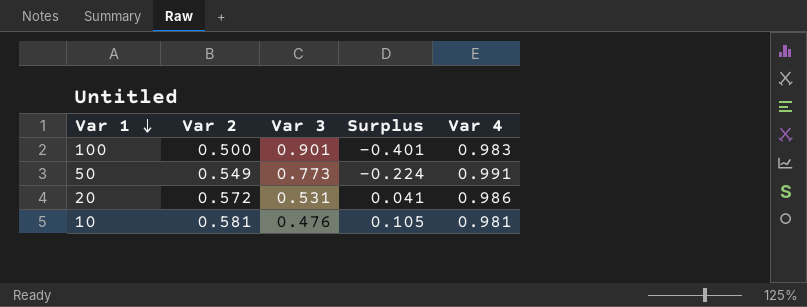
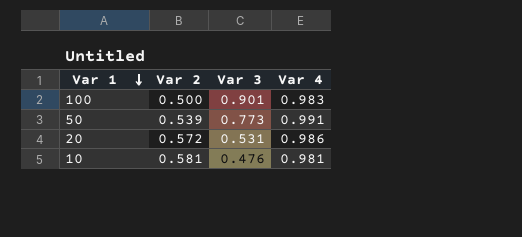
column Surplus | formula: [Var 2] - [Var 3] -> none
50 | Var 2: 0.549 -> 0.539

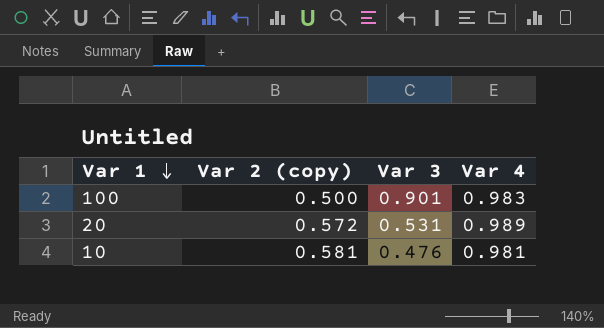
column name: Var 2 -> Var 2 (copy)
row 50: 0.539 | 0.773 | 0.991 -> none
20 | Var 4: 0.986 -> 0.989

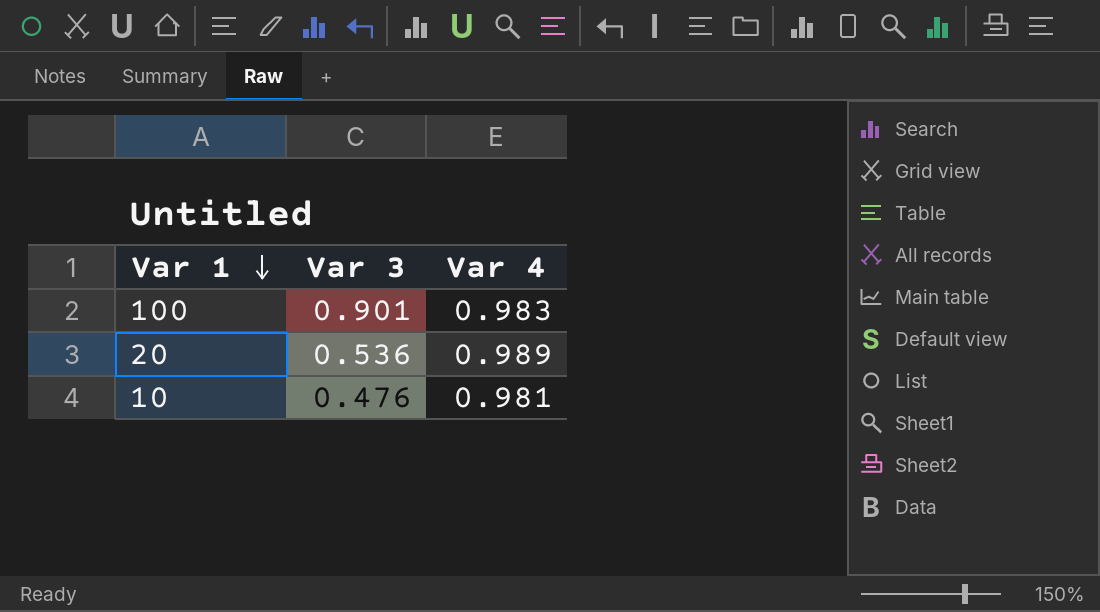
column Var 2 (copy) | position: 2 -> none
20 | Var 3: 0.531 -> 0.536

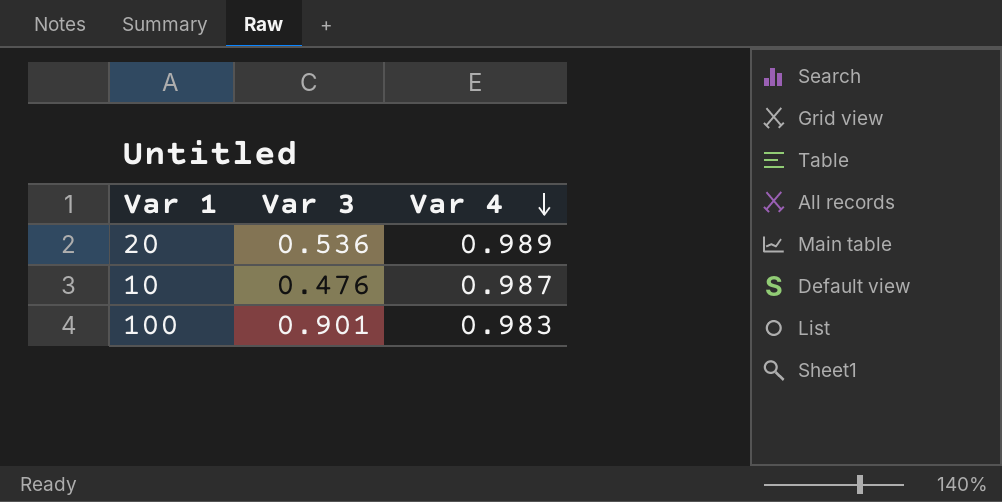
row order: Var 1 descending -> Var 4 descending
10 | Var 4: 0.981 -> 0.987

